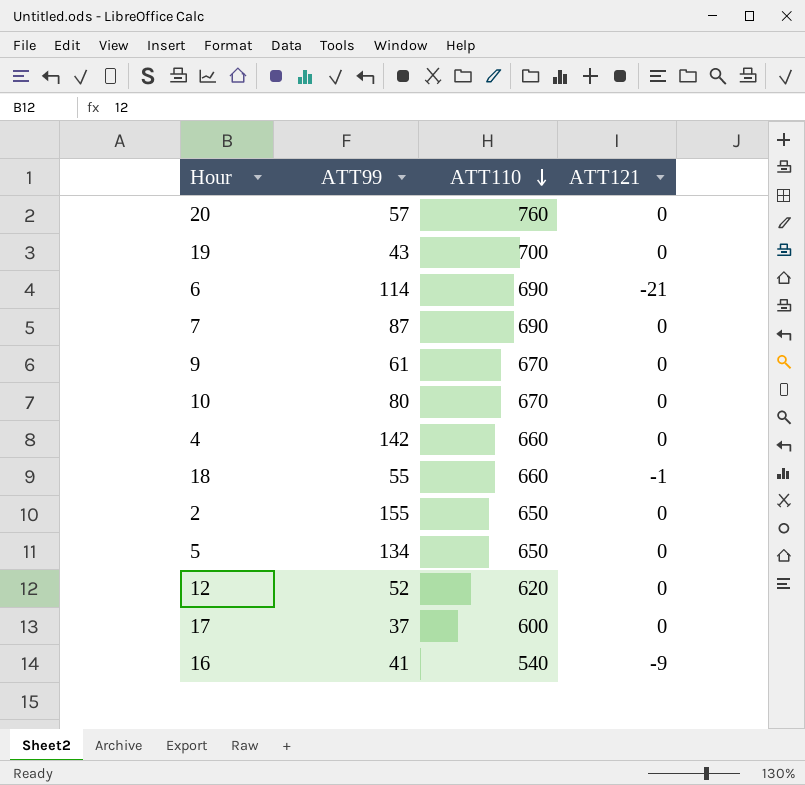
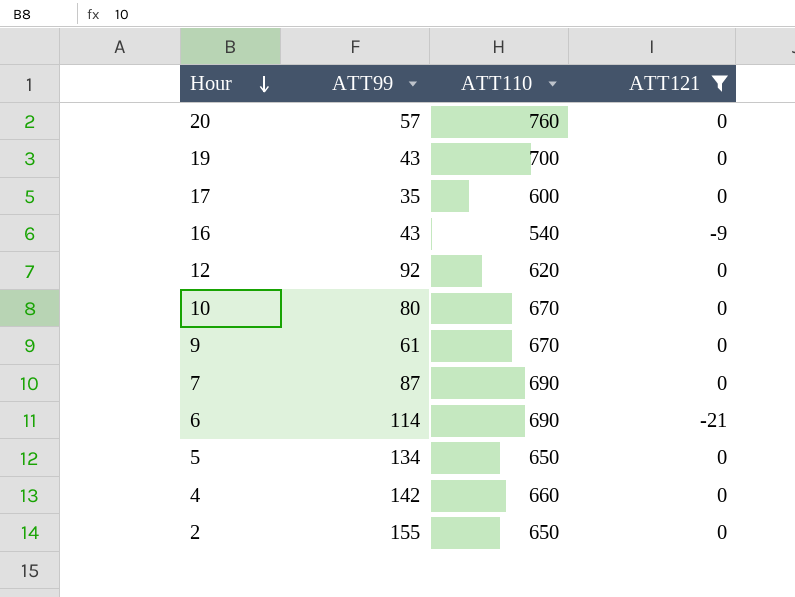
filter: none -> ATT121 != -1
row order: ATT110 descending -> Hour descending
17 | ATT99: 37 -> 35
16 | ATT99: 41 -> 43
12 | ATT99: 52 -> 92

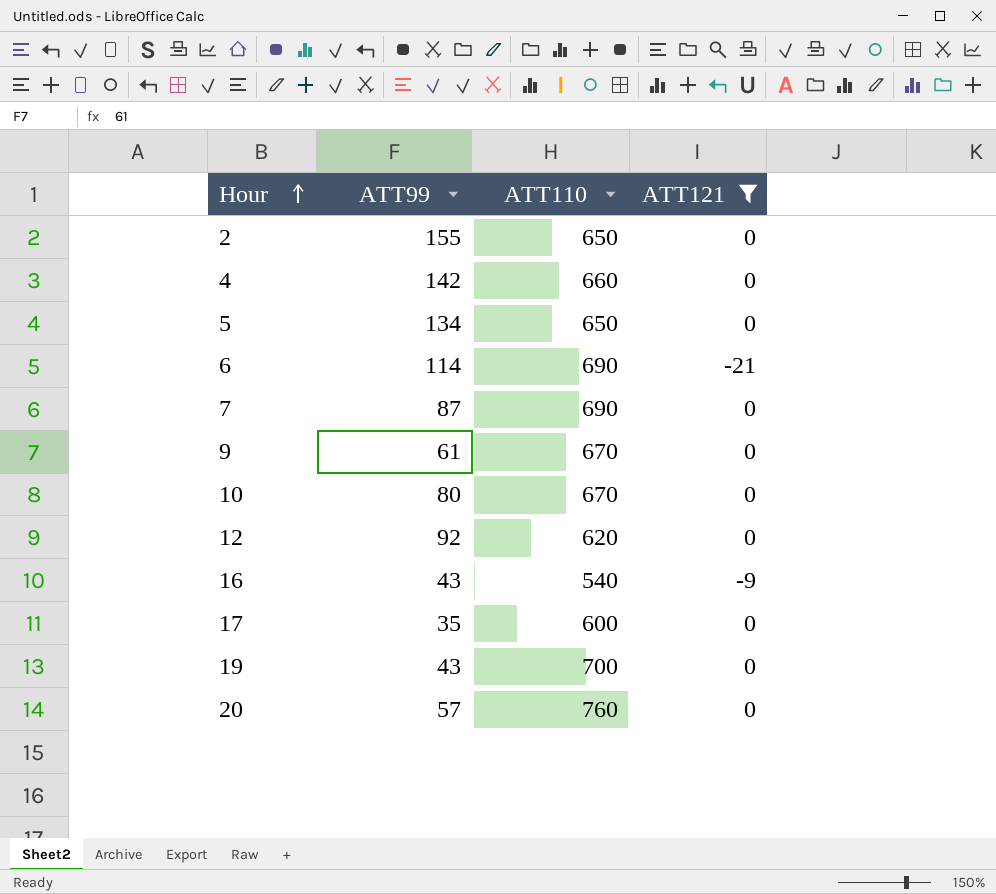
row order: Hour descending -> Hour ascending

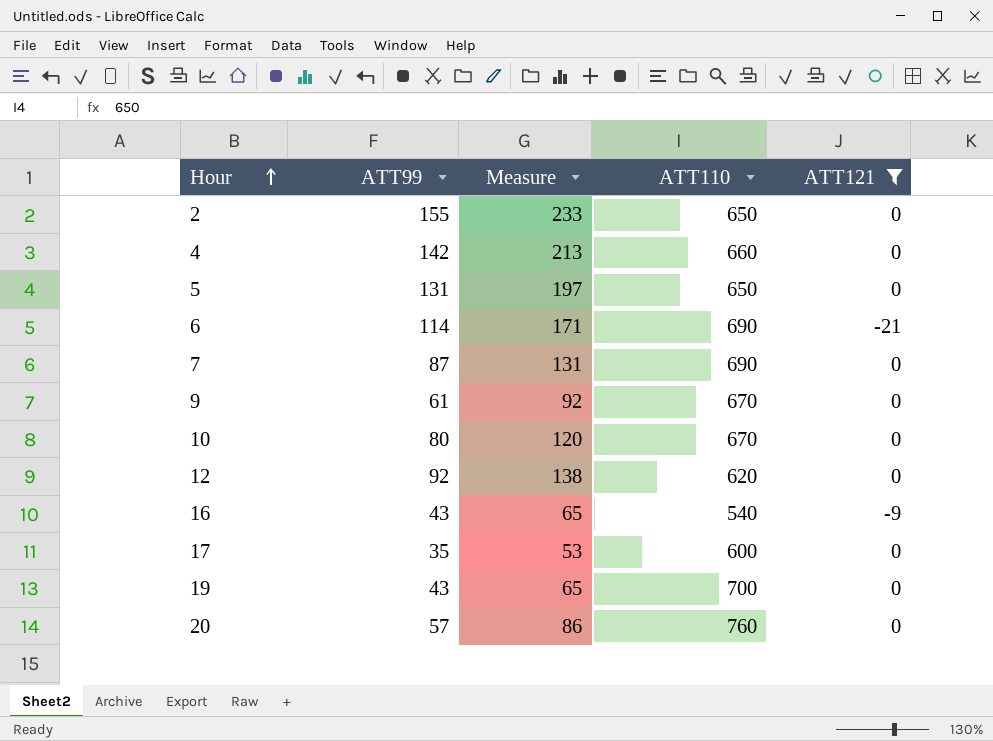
column Measure | formula: none -> [ATT99] * 1.5
5 | ATT99: 134 -> 131

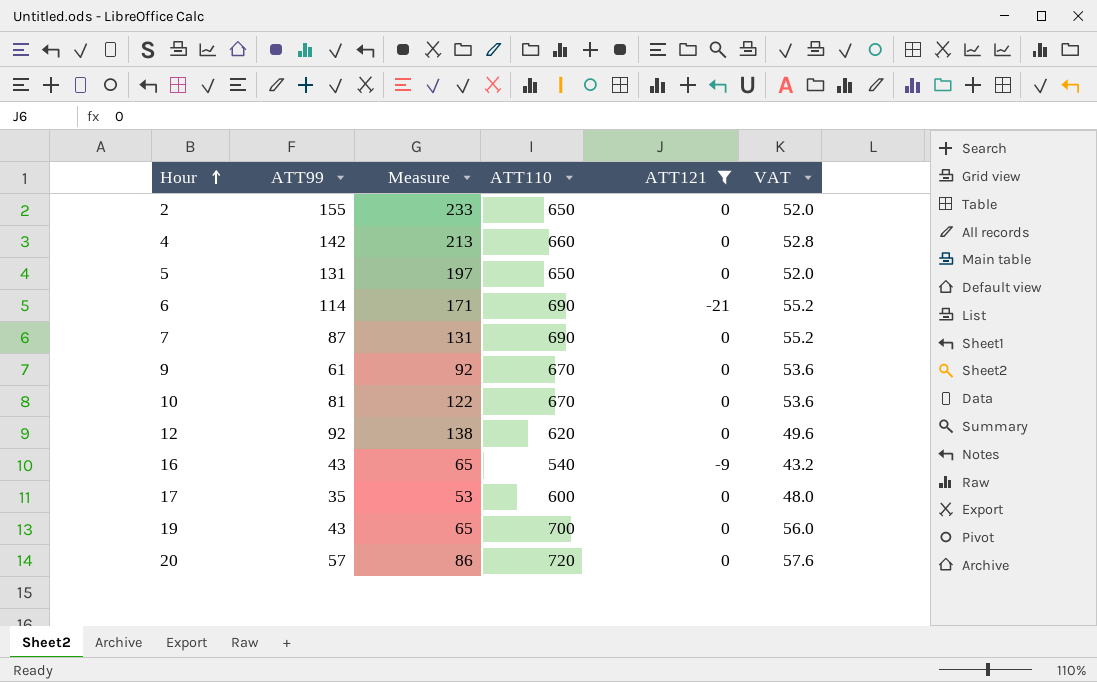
column VAT | formula: none -> [ATT110] * 0.08
10 | ATT99: 80 -> 81
10 | Measure: 120 -> 122
20 | ATT110: 760 -> 720

